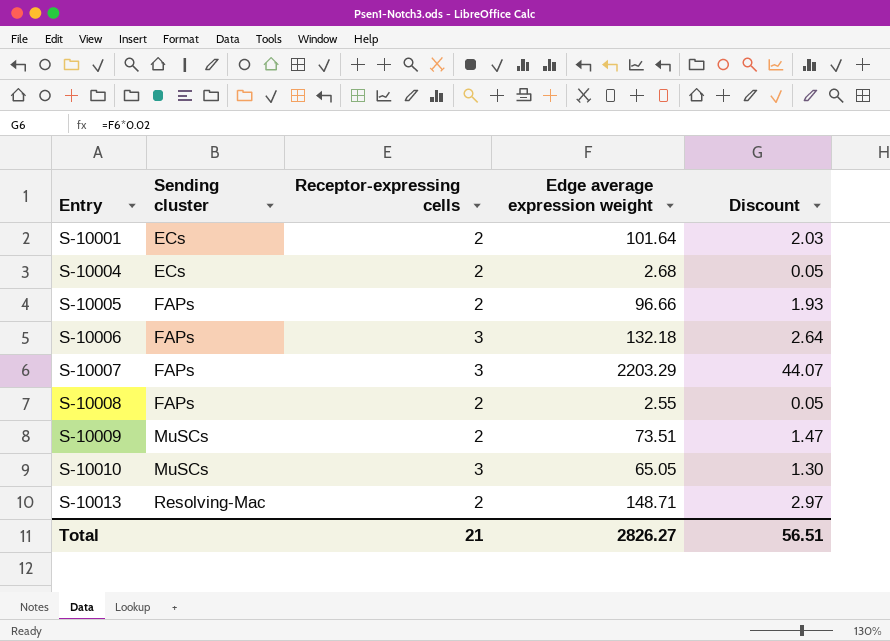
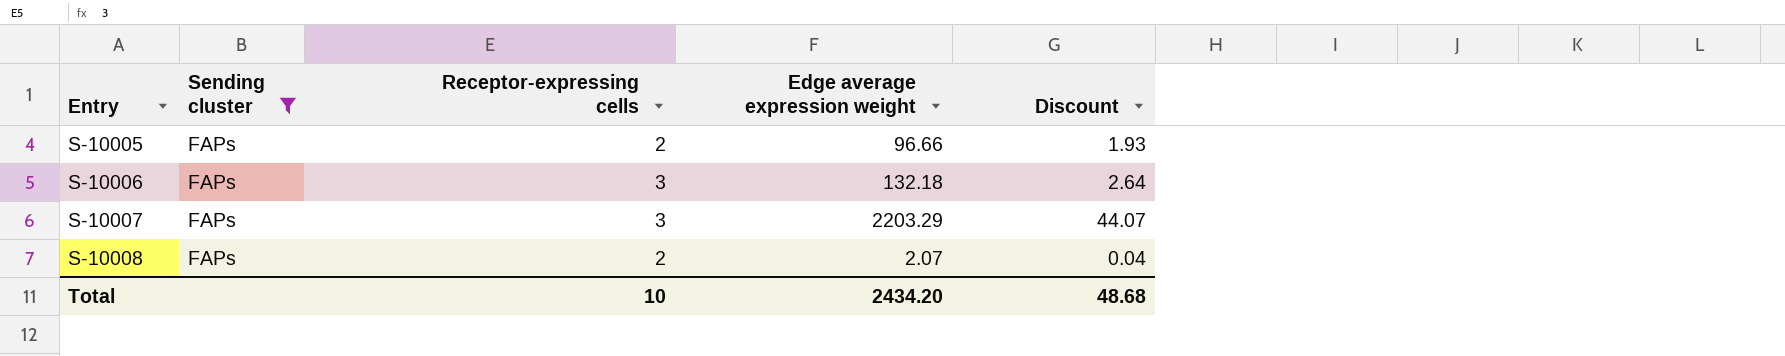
filter: none -> Sending cluster = FAPs
S-10008 | Edge average expression weight: 2.55 -> 2.07
S-10008 | Discount: 0.05 -> 0.04
Total | Receptor-expressing cells: 21 -> 10
Total | Edge average expression weight: 2826.27 -> 2434.20
Total | Discount: 56.51 -> 48.68

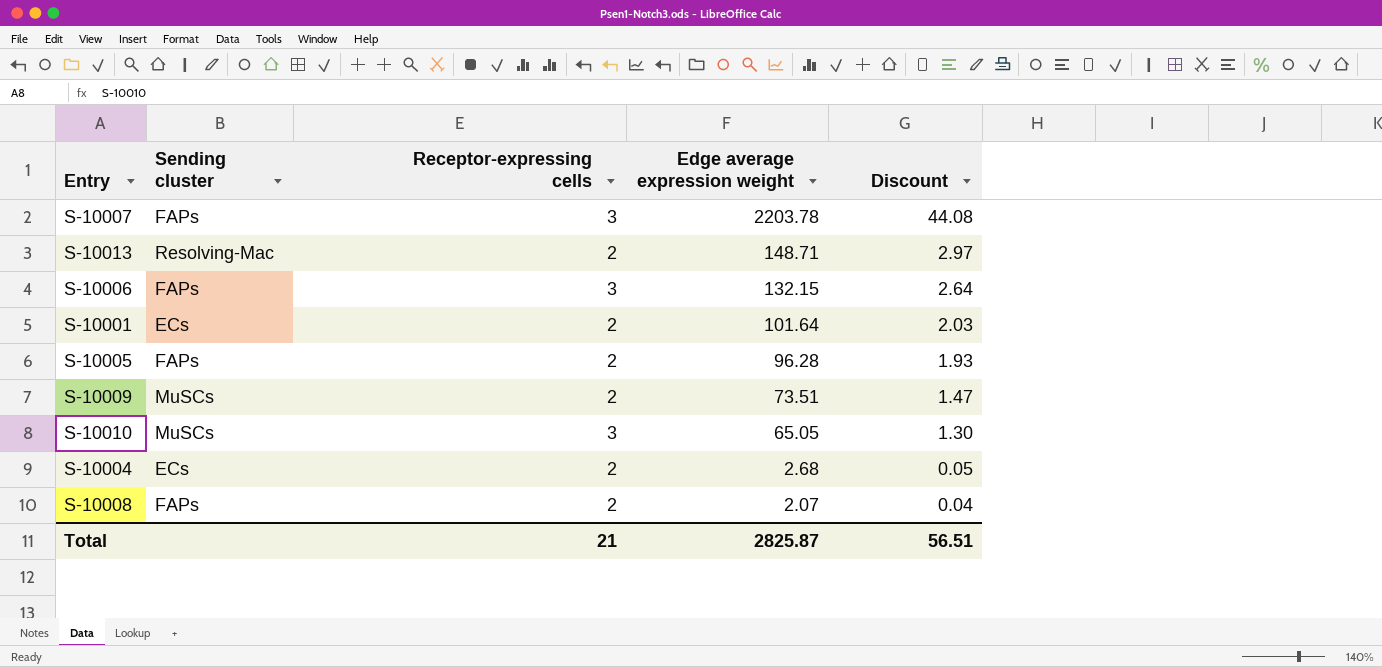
filter: Sending cluster = FAPs -> none
row order: Entry ascending -> Edge average expression weight descending
S-10007 | Edge average expression weight: 2203.29 -> 2203.78
S-10007 | Discount: 44.07 -> 44.08
S-10006 | Edge average expression weight: 132.18 -> 132.15
S-10005 | Edge average expression weight: 96.66 -> 96.28
Total | Receptor-expressing cells: 10 -> 21
Total | Edge average expression weight: 2434.20 -> 2825.87
Total | Discount: 48.68 -> 56.51

